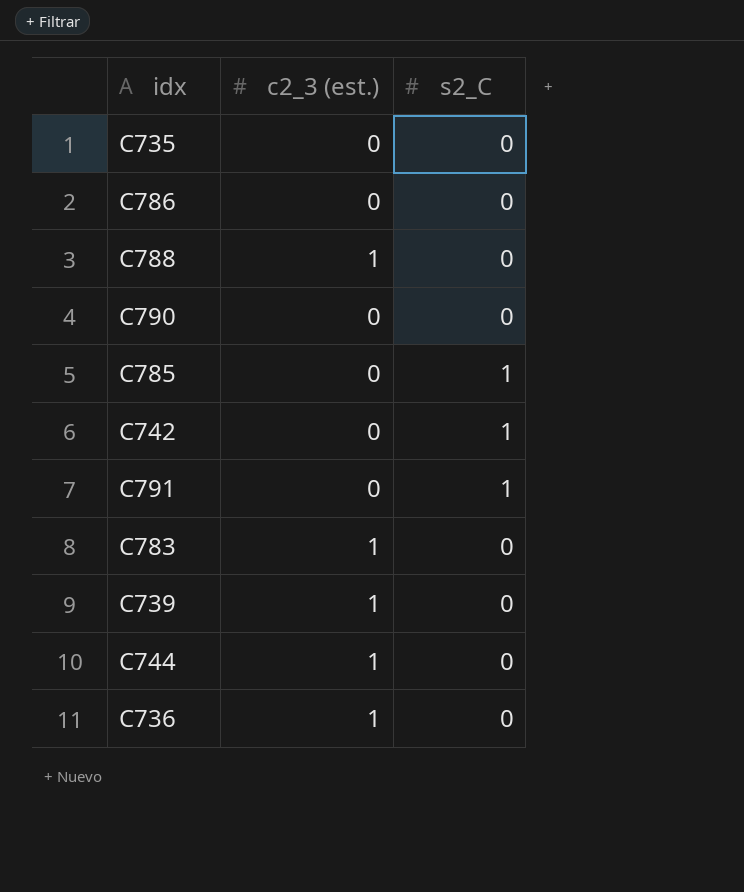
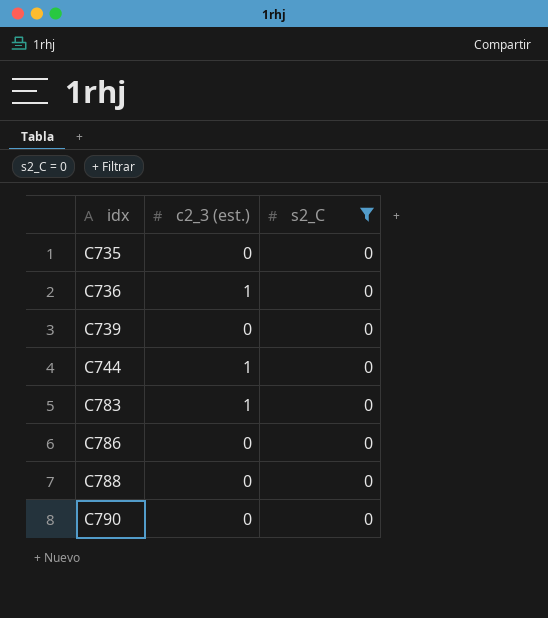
filter: none -> s2_C = 0
row order: none -> idx ascending
C739 | c2_3 (est.): 1 -> 0
C788 | c2_3 (est.): 1 -> 0

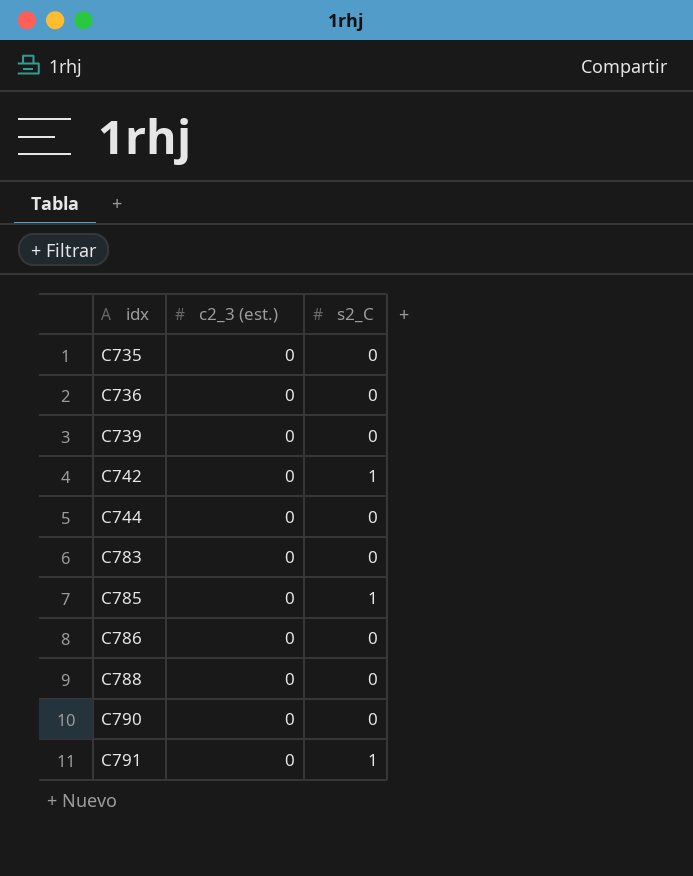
filter: s2_C = 0 -> none
C736 | c2_3 (est.): 1 -> 0
C744 | c2_3 (est.): 1 -> 0
C783 | c2_3 (est.): 1 -> 0

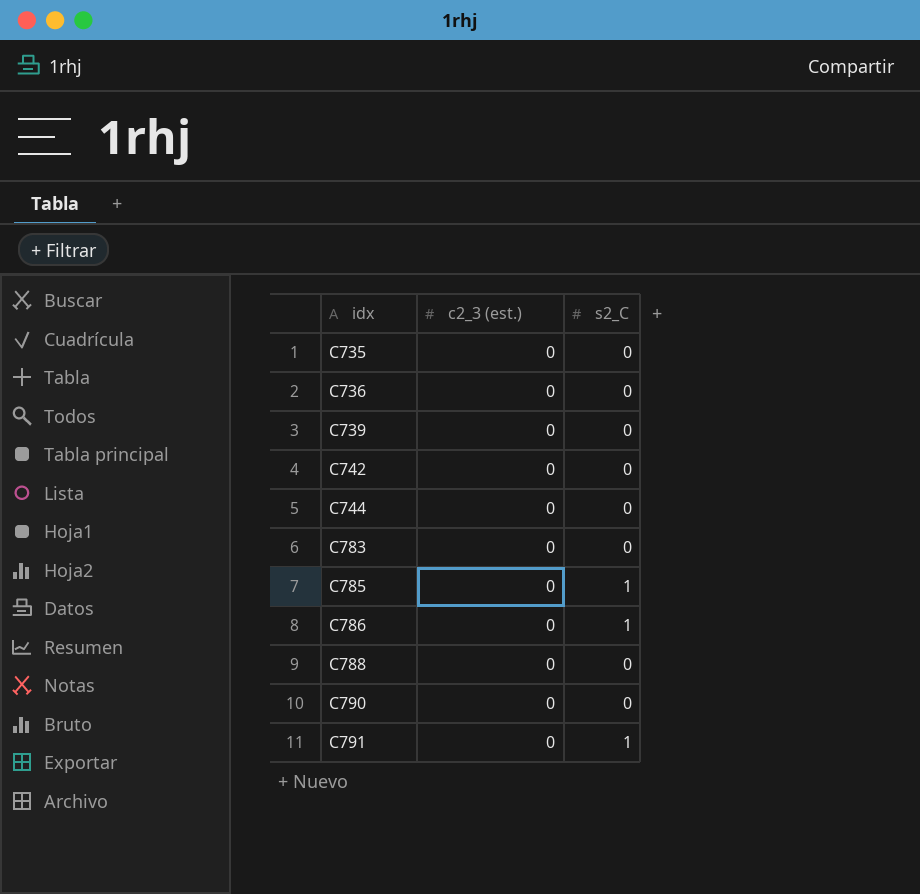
C742 | s2_C: 1 -> 0
C786 | s2_C: 0 -> 1

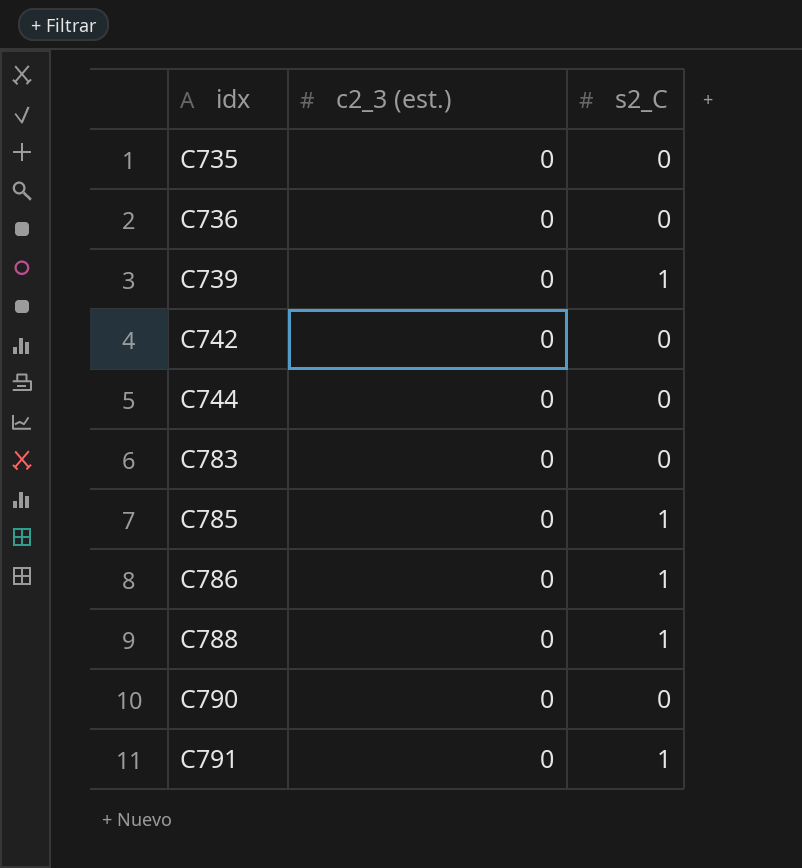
C739 | s2_C: 0 -> 1
C788 | s2_C: 0 -> 1

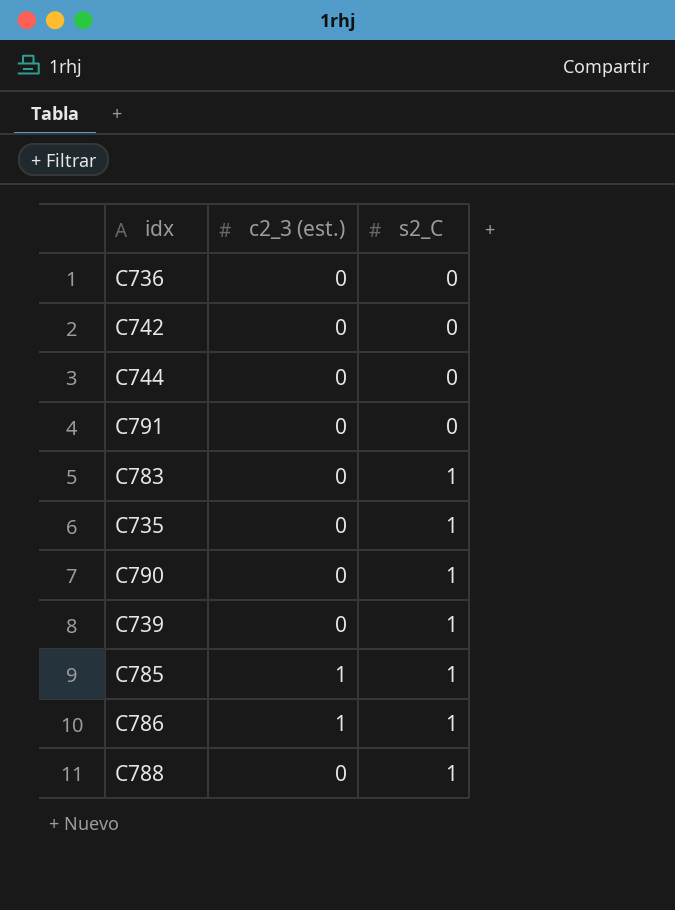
row order: idx ascending -> s2_C ascending
C791 | s2_C: 1 -> 0
C783 | s2_C: 0 -> 1
C735 | s2_C: 0 -> 1
C790 | s2_C: 0 -> 1
C785 | c2_3 (est.): 0 -> 1
C786 | c2_3 (est.): 0 -> 1

